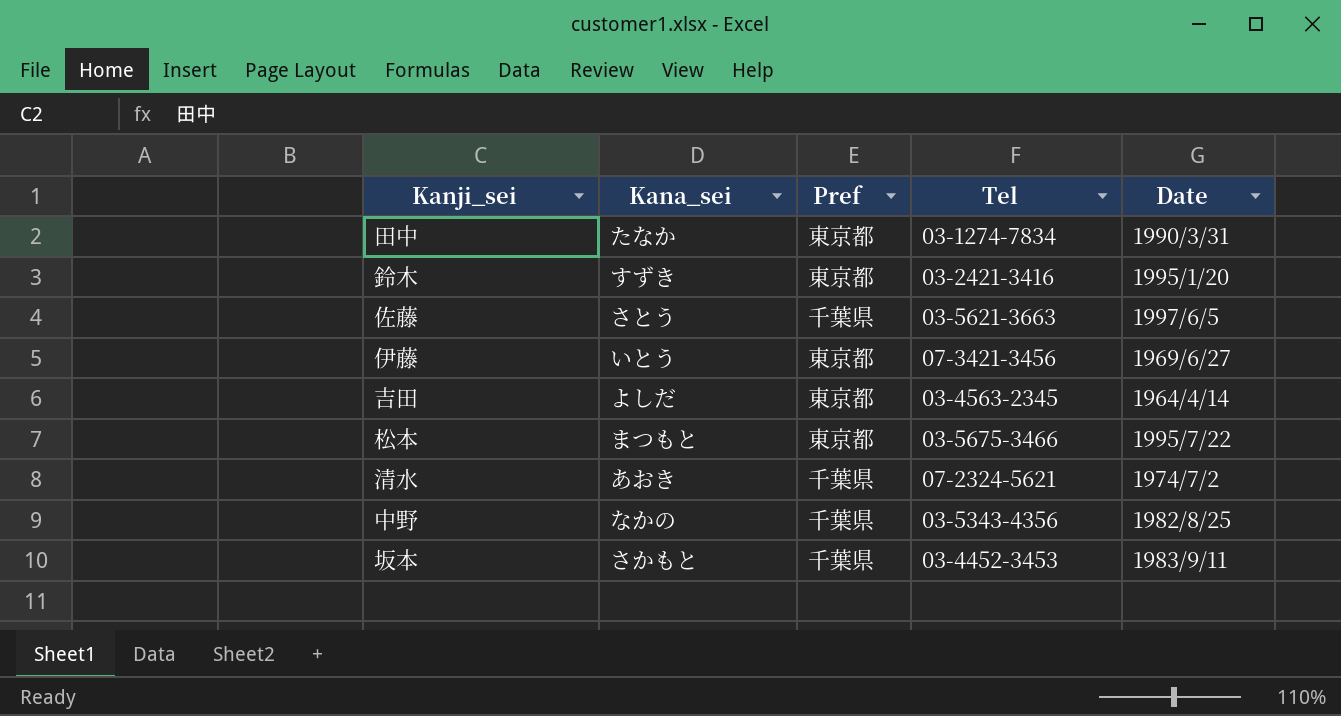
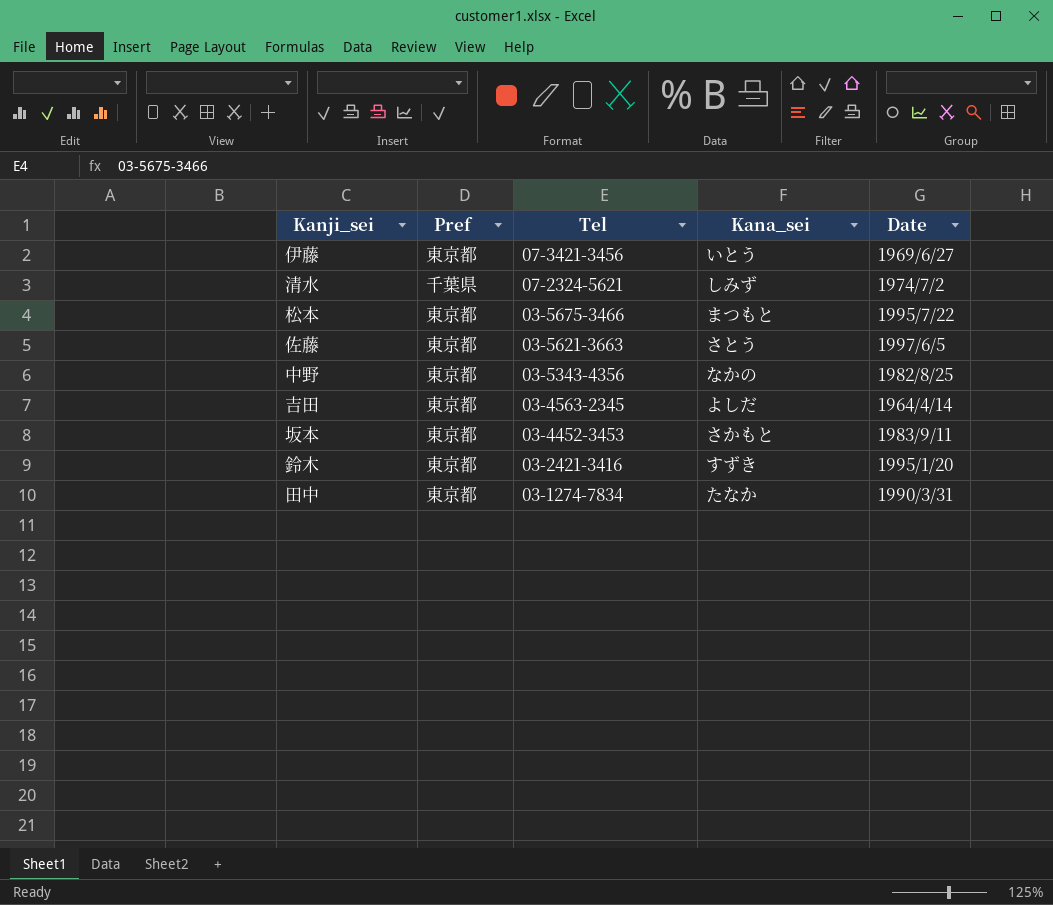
row order: none -> Tel descending
column Kana_sei | position: 2 -> 4
清水 | Kana_sei: あおき -> しみず
佐藤 | Pref: 千葉県 -> 東京都
中野 | Pref: 千葉県 -> 東京都
坂本 | Pref: 千葉県 -> 東京都

